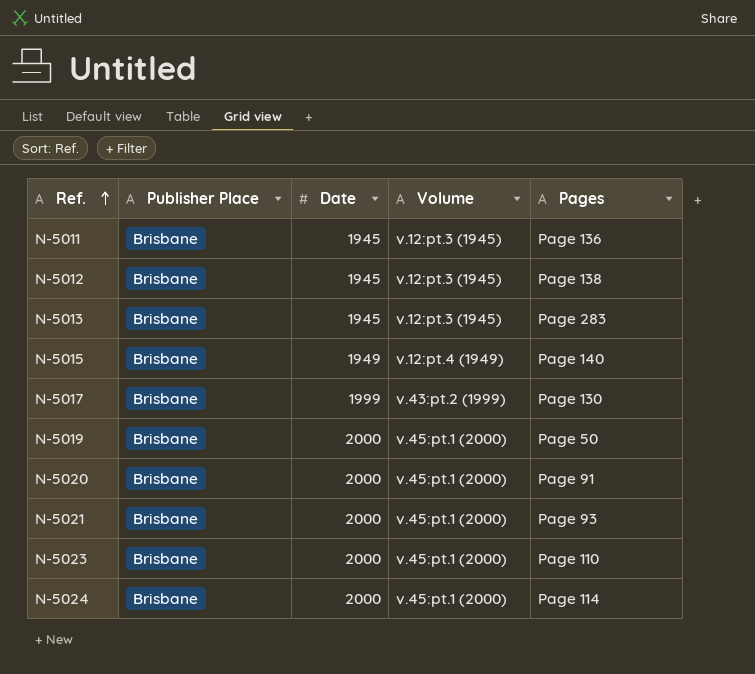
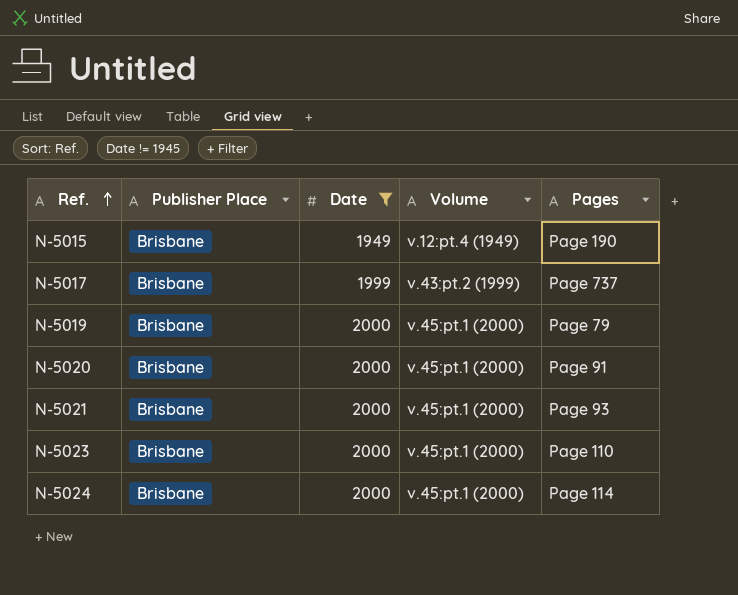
filter: none -> Date != 1945
N-5015 | Pages: Page 140 -> Page 190
N-5017 | Pages: Page 130 -> Page 737
N-5019 | Pages: Page 50 -> Page 79

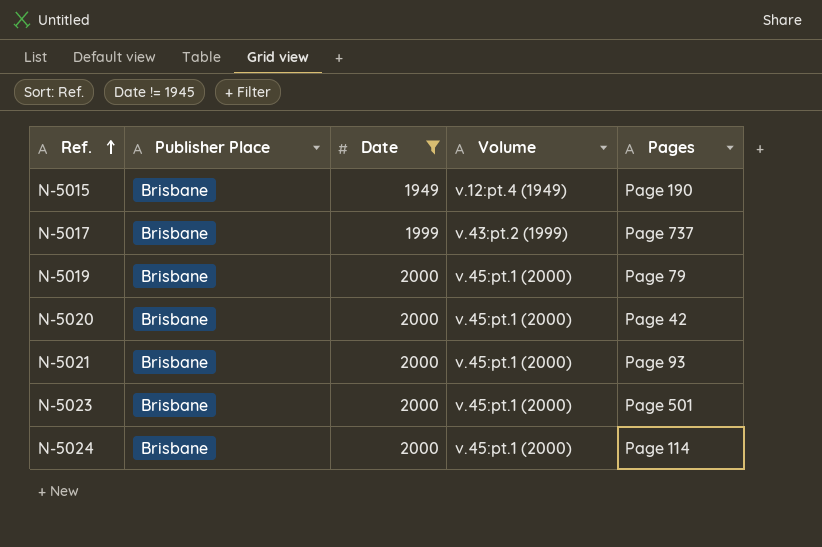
N-5020 | Pages: Page 91 -> Page 42
N-5023 | Pages: Page 110 -> Page 501

